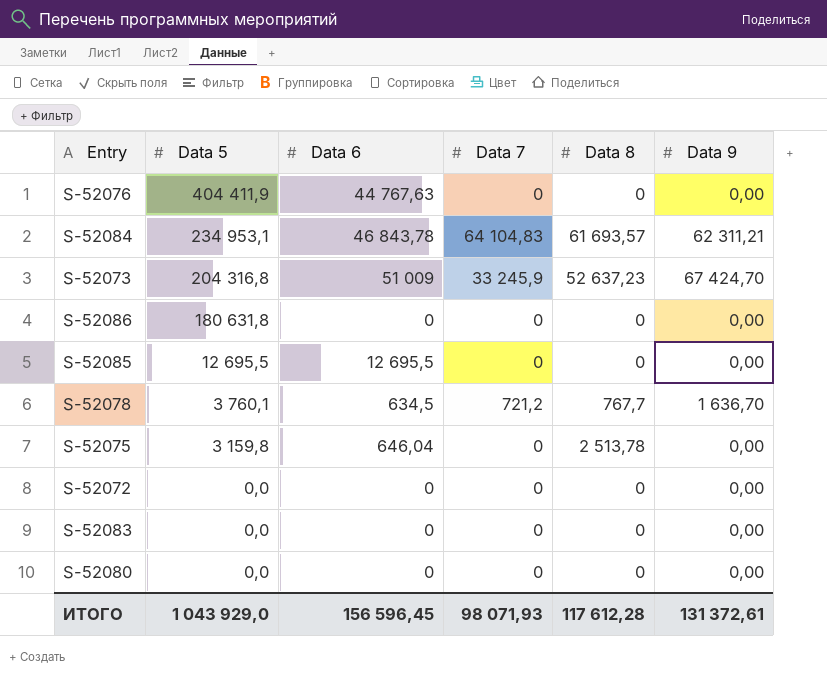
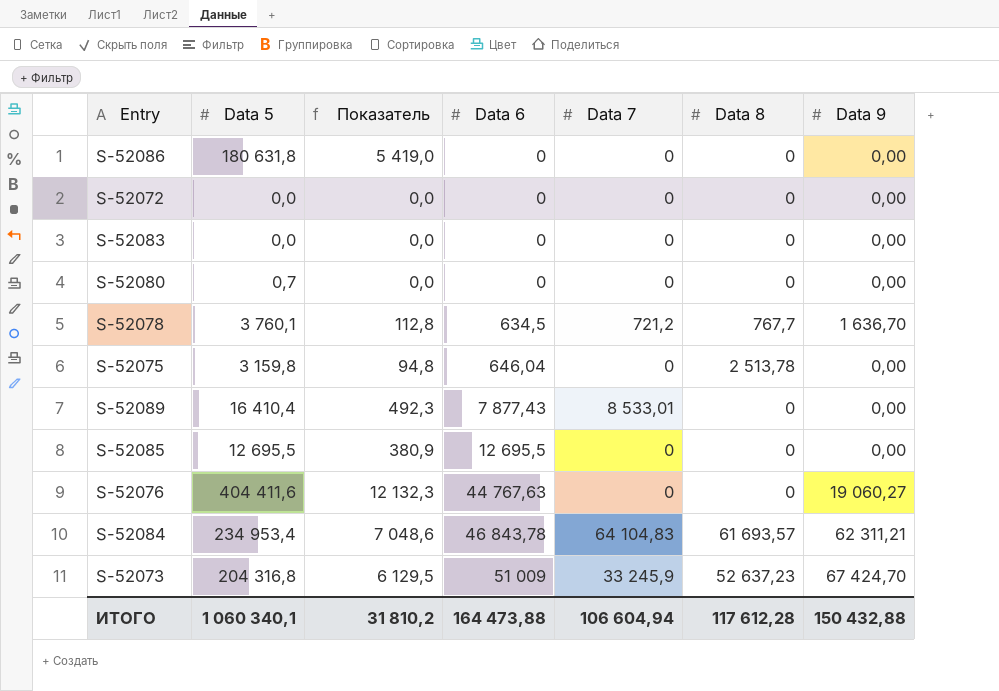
row order: Data 5 descending -> Data 6 ascending
column Показатель | formula: none -> [Data 5] * 0,03
S-52080 | Data 5: 0,0 -> 0,7
row S-52089: none -> 16 410,4 | 492,3 | 7 877,43 | 8 533,01 | 0 | 0,00
S-52076 | Data 5: 404 411,9 -> 404 411,6
S-52076 | Data 9: 0,00 -> 19 060,27
S-52084 | Data 5: 234 953,1 -> 234 953,4
ИТОГО | Data 5: 1 043 929,0 -> 1 060 340,1
ИТОГО | Data 6: 156 596,45 -> 164 473,88
ИТОГО | Data 7: 98 071,93 -> 106 604,94
ИТОГО | Data 9: 131 372,61 -> 150 432,88

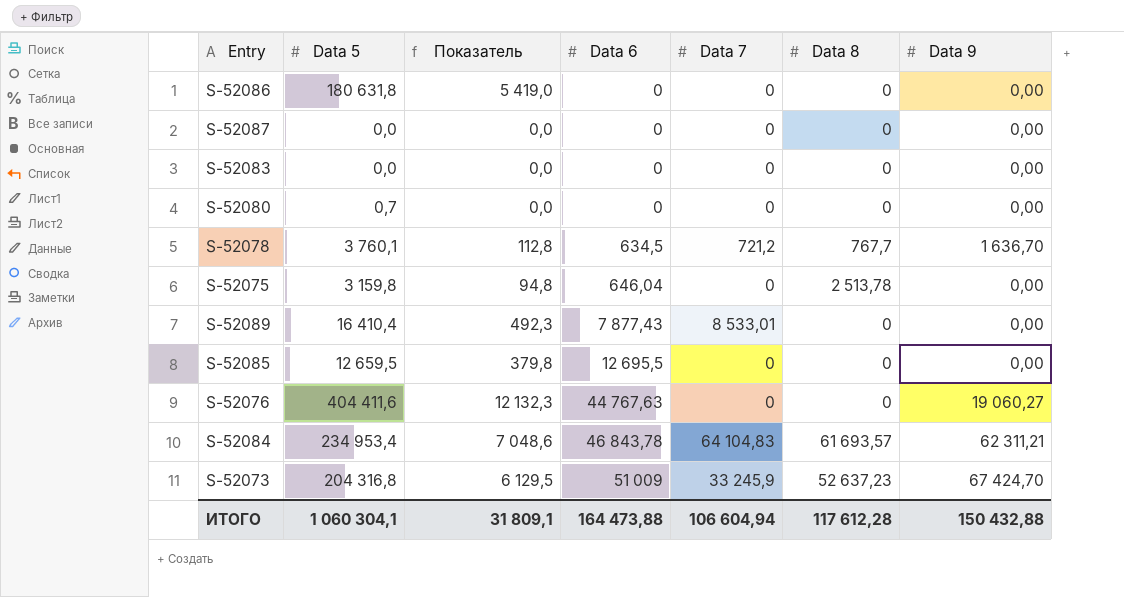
row S-52072: 0,0 | 0,0 | 0 | 0 | 0 | 0,00 -> none
row S-52087: none -> 0,0 | 0,0 | 0 | 0 | 0 | 0,00
S-52085 | Data 5: 12 695,5 -> 12 659,5
S-52085 | Показатель: 380,9 -> 379,8
ИТОГО | Data 5: 1 060 340,1 -> 1 060 304,1
ИТОГО | Показатель: 31 810,2 -> 31 809,1

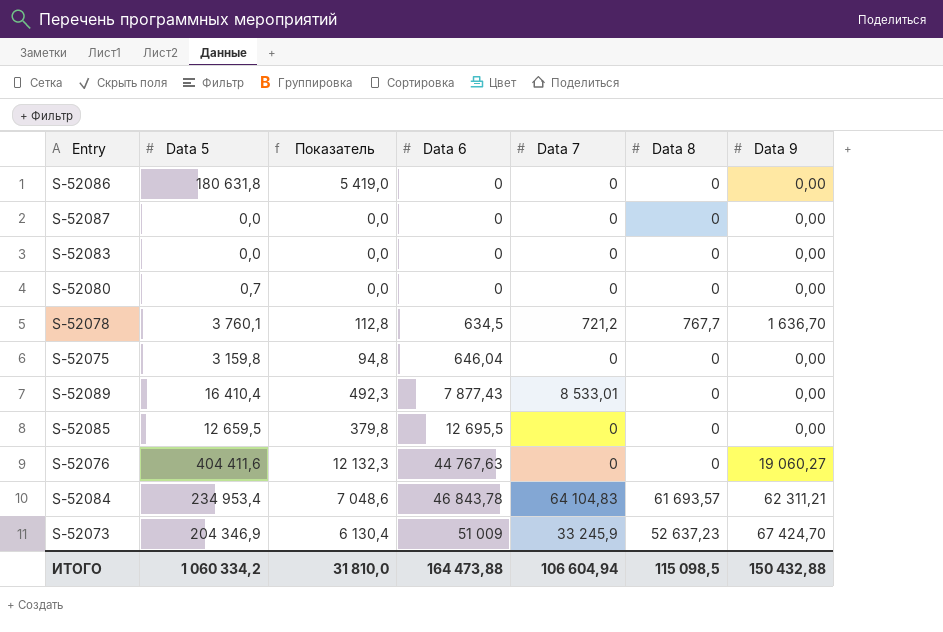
S-52075 | Data 8: 2 513,78 -> 0
S-52073 | Data 5: 204 316,8 -> 204 346,9
S-52073 | Показатель: 6 129,5 -> 6 130,4
ИТОГО | Data 5: 1 060 304,1 -> 1 060 334,2
ИТОГО | Показатель: 31 809,1 -> 31 810,0
ИТОГО | Data 8: 117 612,28 -> 115 098,5

